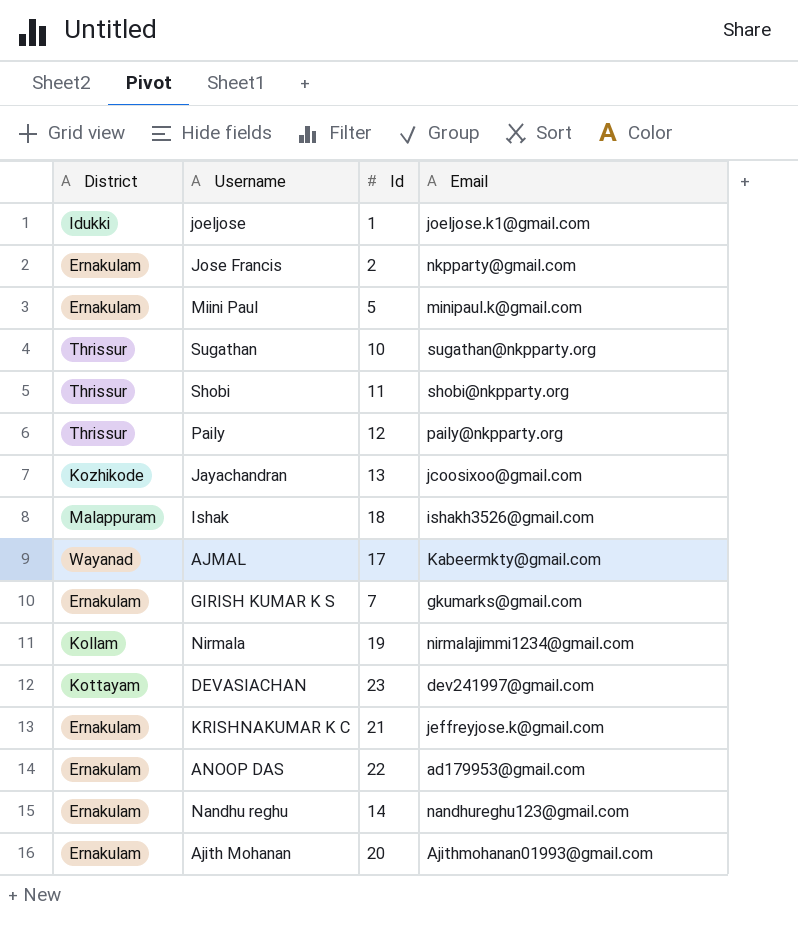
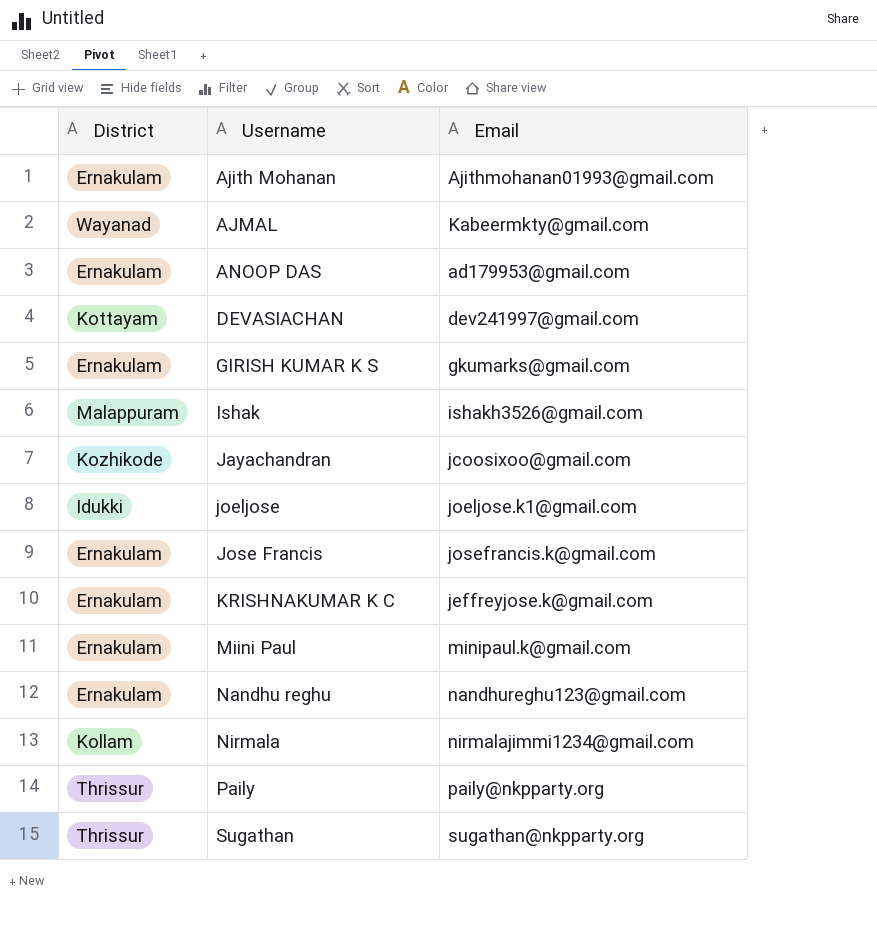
row order: none -> Username ascending
column Id | position: 3 -> none
row Shobi: Thrissur | 11 | shobi@nkpparty.org -> none
Jose Francis | Email: nkpparty@gmail.com -> josefrancis.k@gmail.com

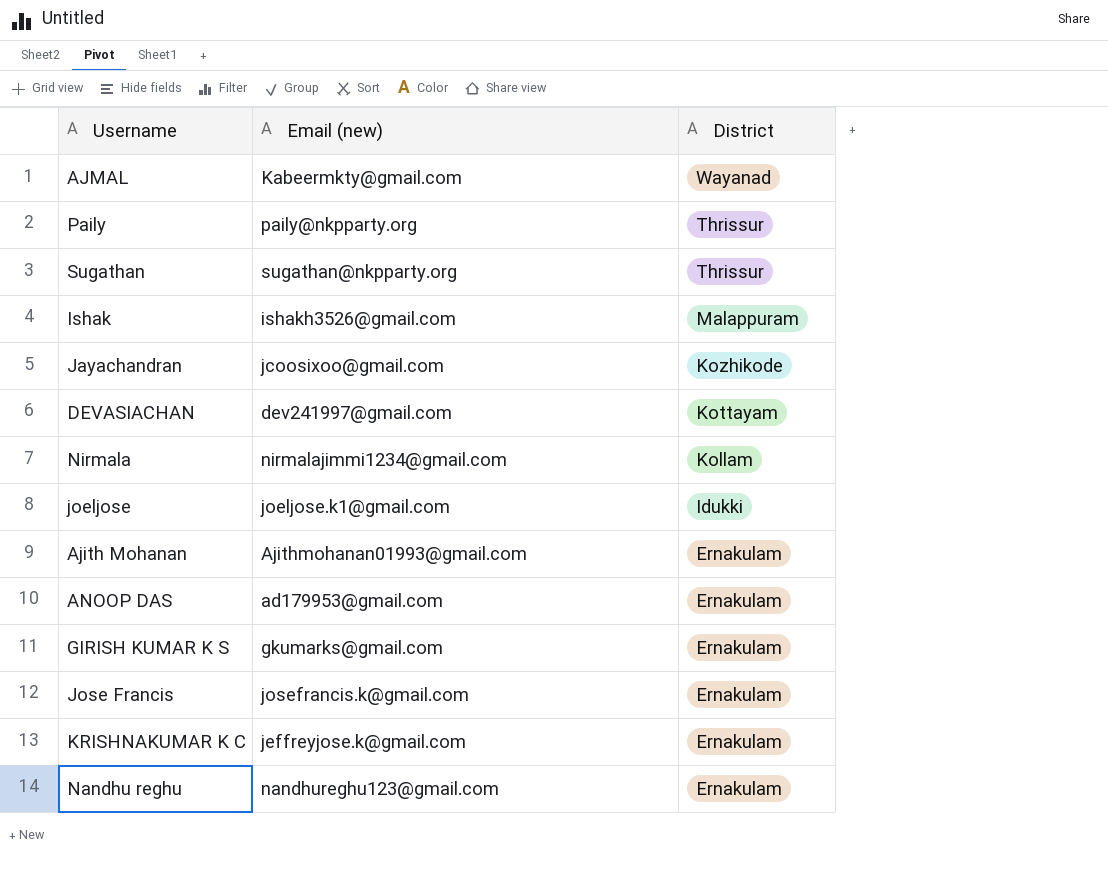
row order: Username ascending -> District descending
column name: Email -> Email (new)
column District | position: 1 -> 3
row Miini Paul: Ernakulam | minipaul.k@gmail.com -> none

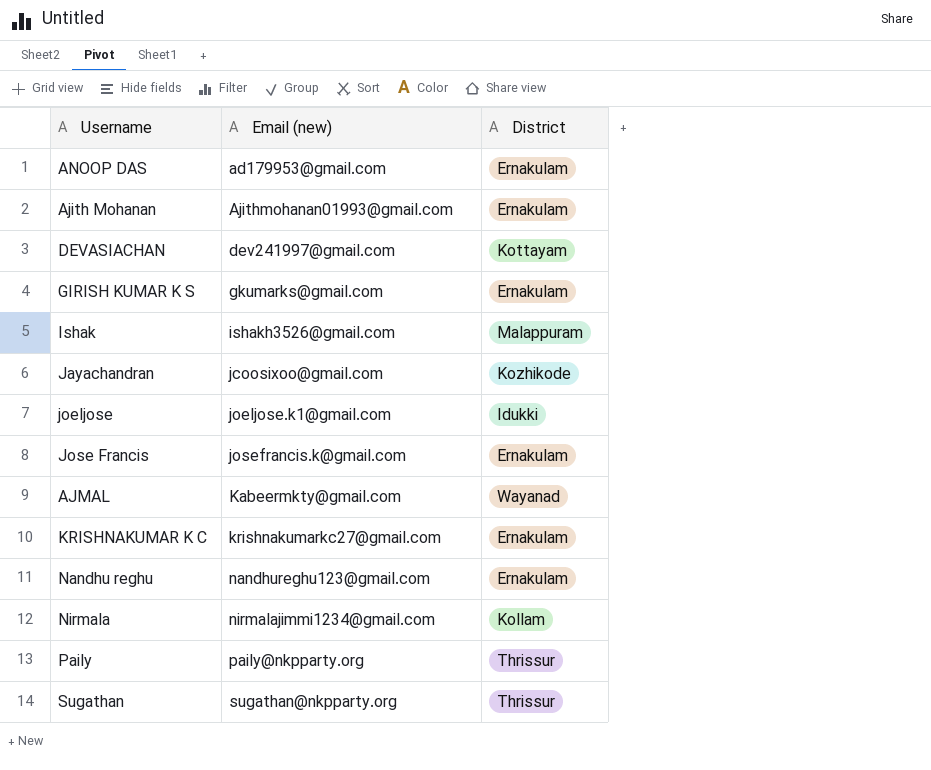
row order: District descending -> Email (new) ascending
KRISHNAKUMAR K C | Email (new): jeffreyjose.k@gmail.com -> krishnakumarkc27@gmail.com

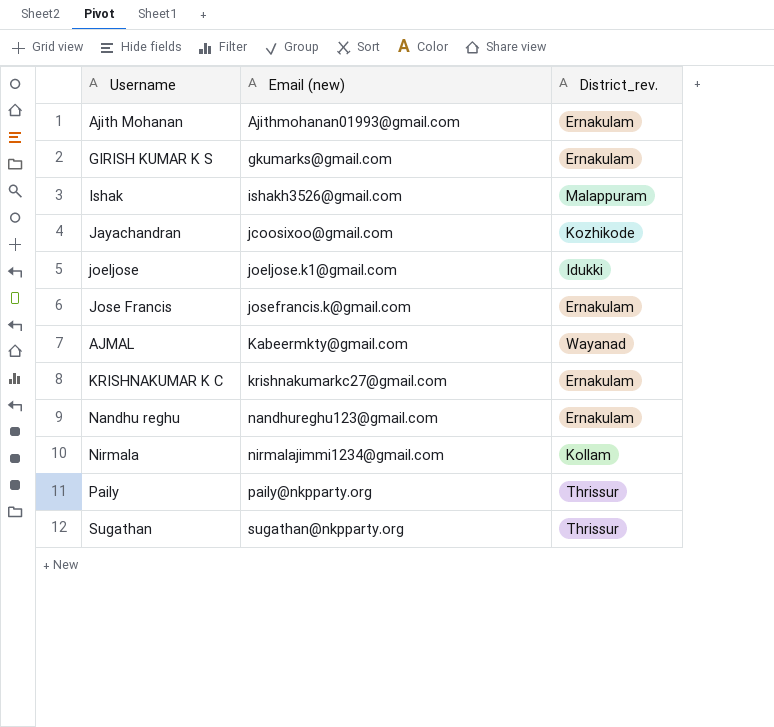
column name: District -> District_rev.
row ANOOP DAS: ad179953@gmail.com | Ernakulam -> none
row DEVASIACHAN: dev241997@gmail.com | Kottayam -> none

